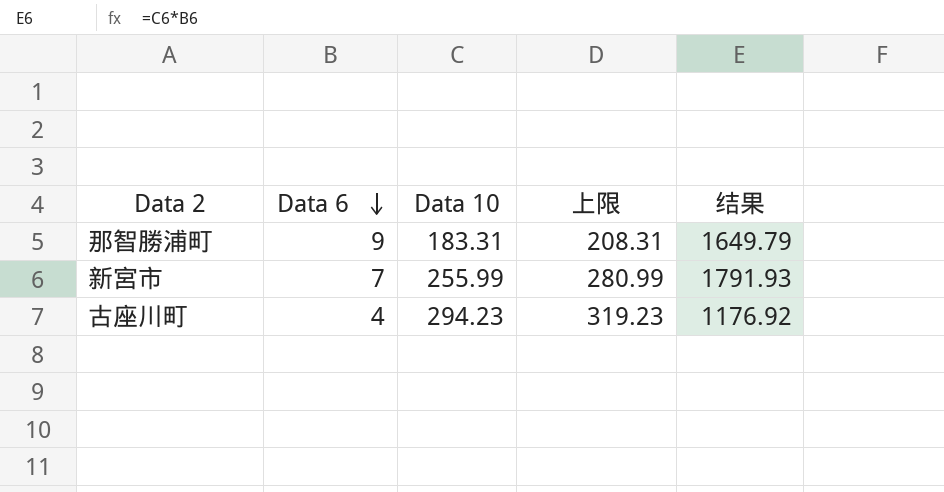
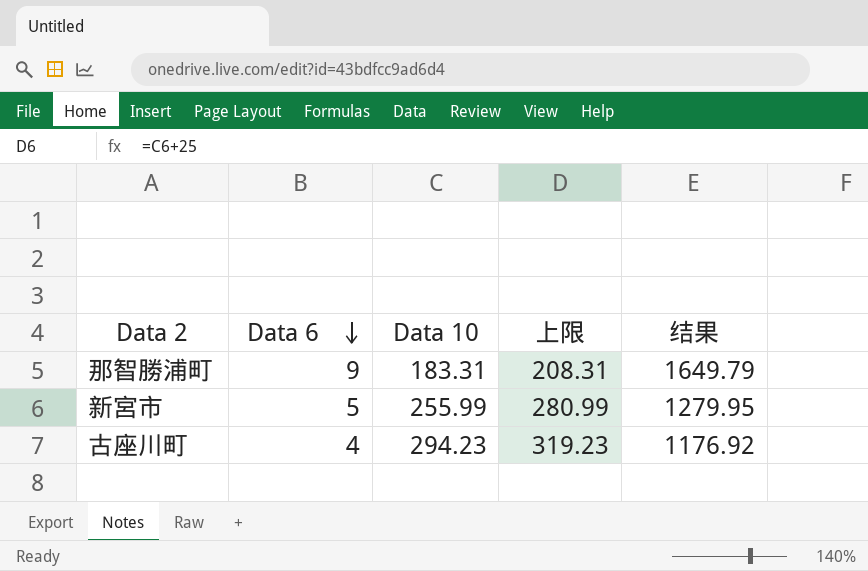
新宮市 | Data 6: 7 -> 5
新宮市 | 结果: 1791.93 -> 1279.95

